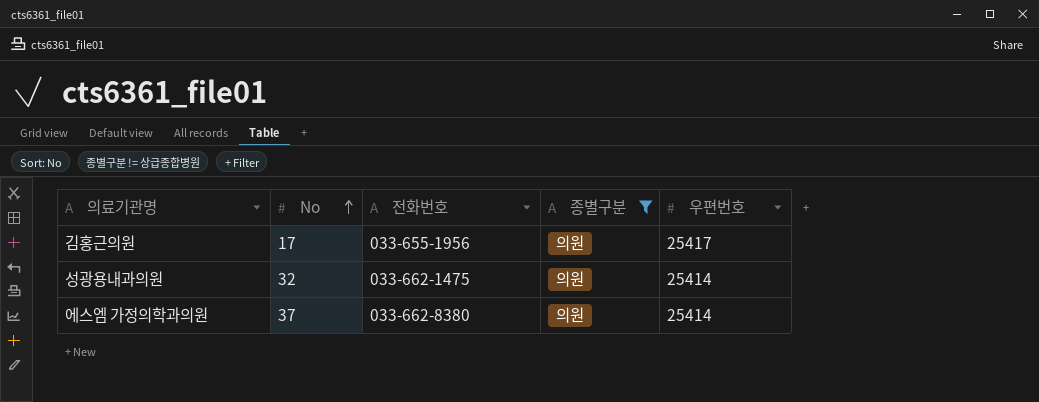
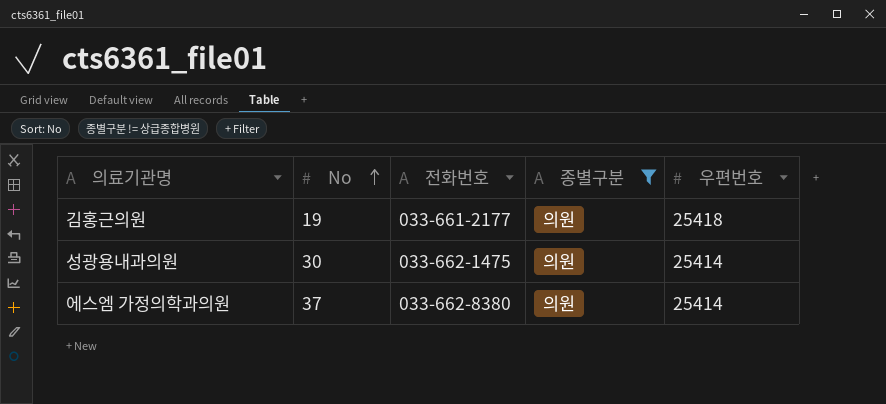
김홍근의원 | No: 17 -> 19
김홍근의원 | 전화번호: 033-655-1956 -> 033-661-2177
김홍근의원 | 우편번호: 25417 -> 25418
성광용내과의원 | No: 32 -> 30

